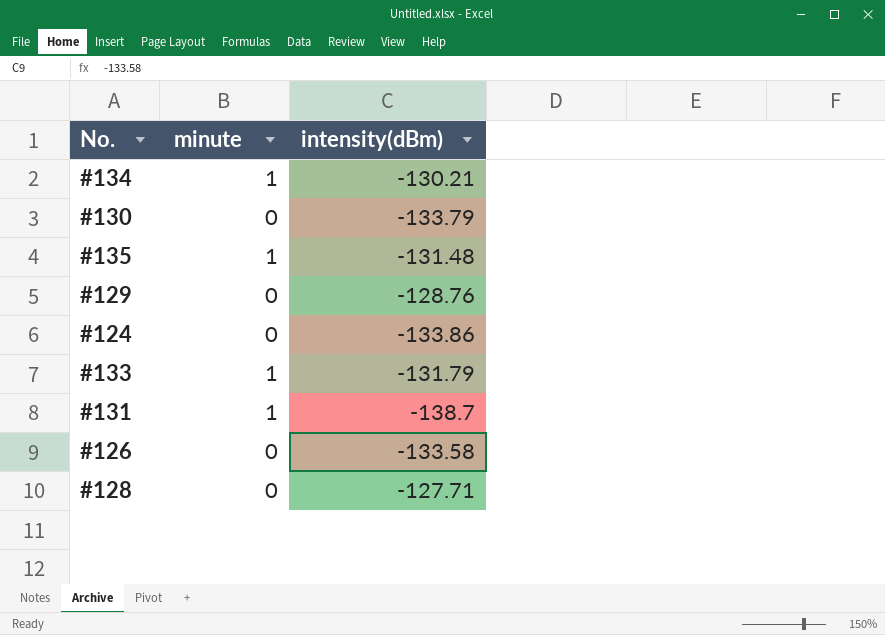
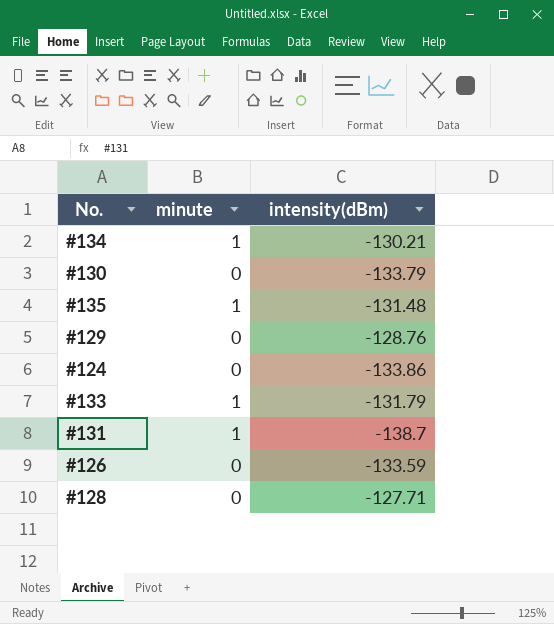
#126 | intensity(dBm): -133.58 -> -133.59

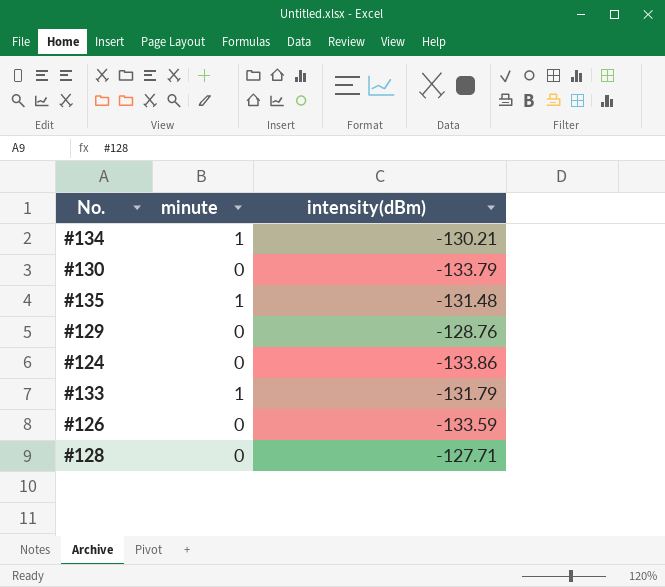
row #131: 1 | -138.7 -> none

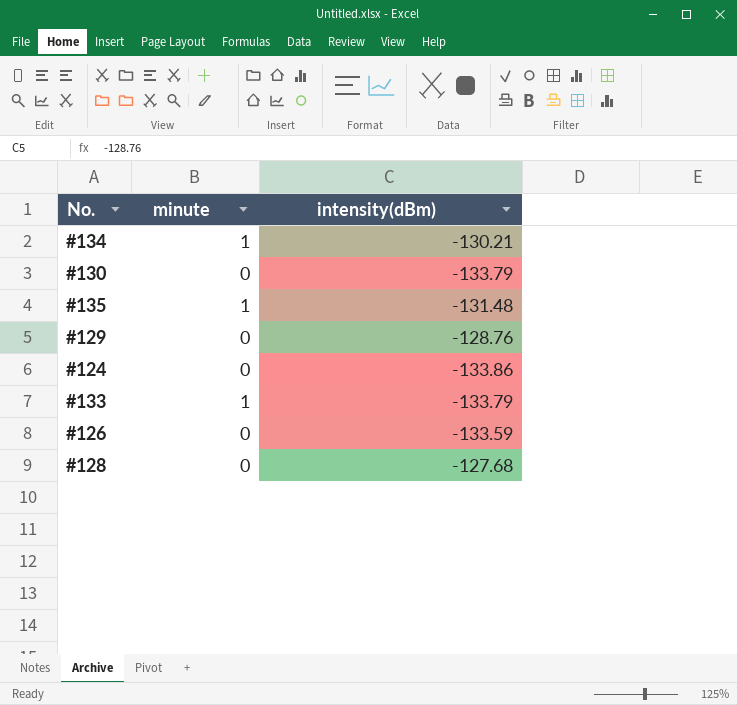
#133 | intensity(dBm): -131.79 -> -133.79
#128 | intensity(dBm): -127.71 -> -127.68

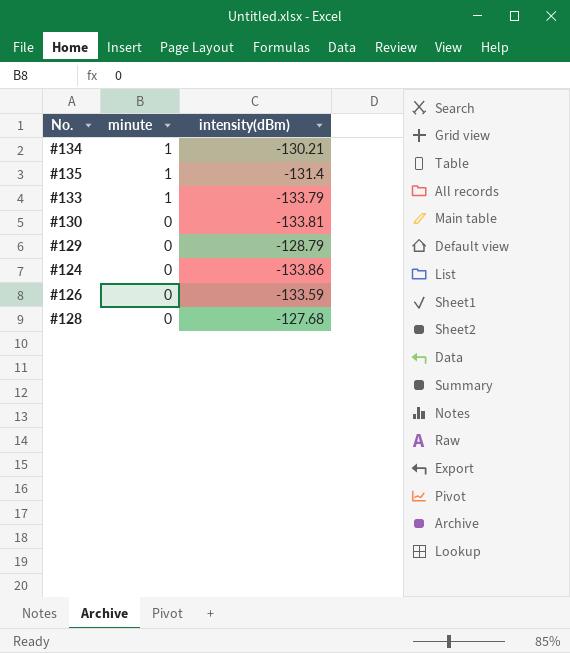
row order: none -> minute descending
#135 | intensity(dBm): -131.48 -> -131.4
#130 | intensity(dBm): -133.79 -> -133.81
#129 | intensity(dBm): -128.76 -> -128.79

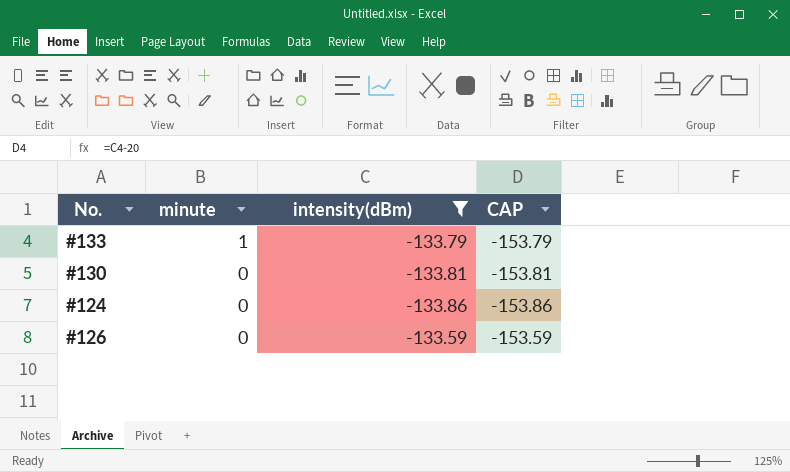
filter: none -> intensity(dBm) <= -133.59
column CAP | formula: none -> [intensity(dBm)] - 20

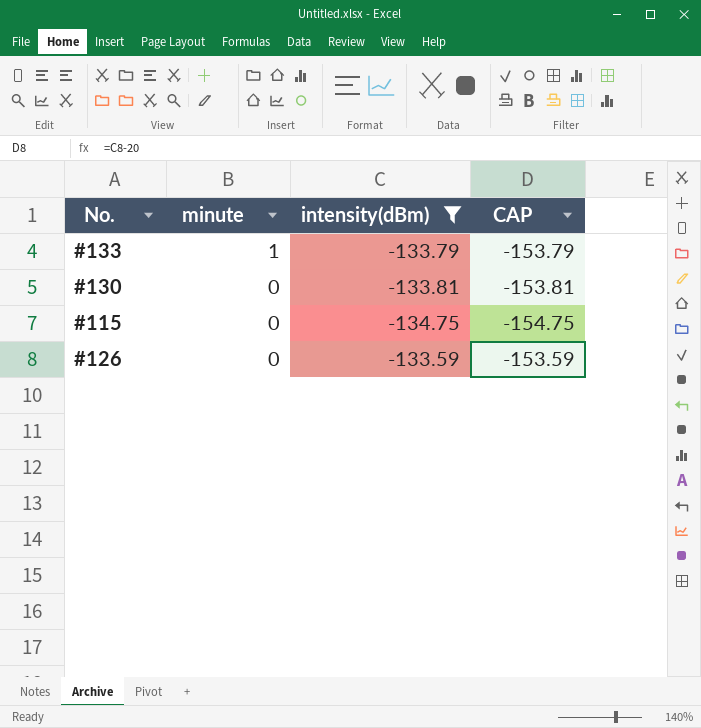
row #124: 0 | -133.86 | -153.86 -> none
row #115: none -> 0 | -134.75 | -154.75

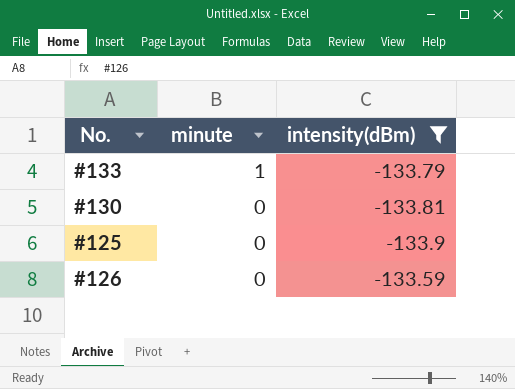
column CAP | formula: [intensity(dBm)] - 20 -> none
row #115: 0 | -134.75 | -154.75 -> none
row #125: none -> 0 | -133.9

